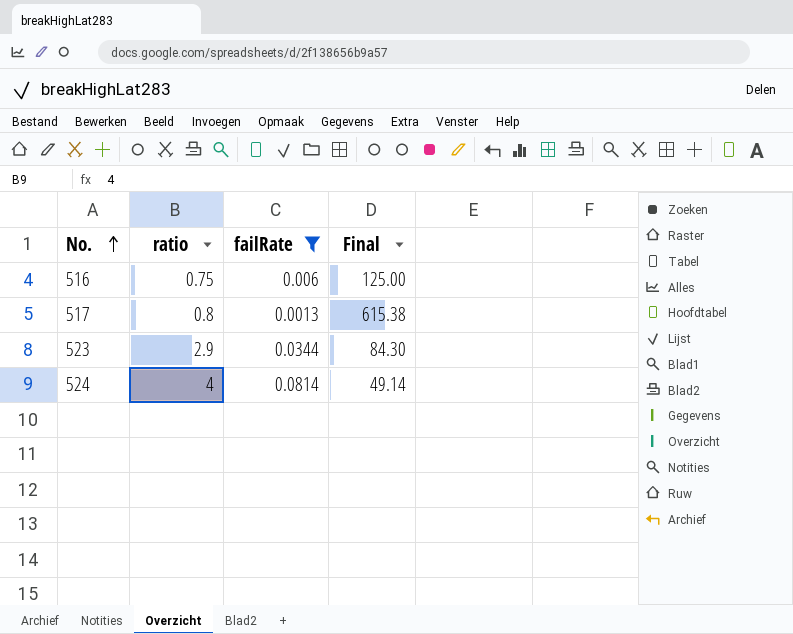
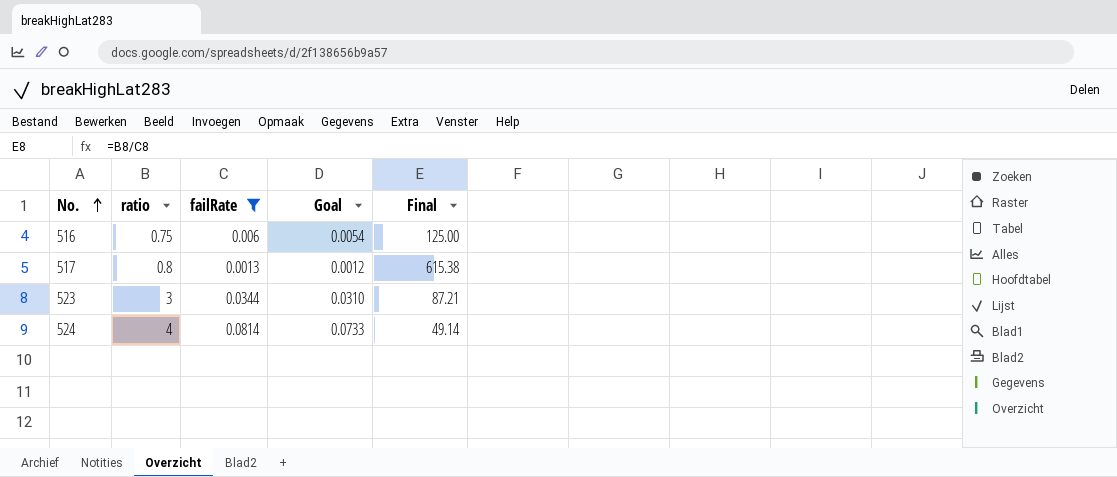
column Goal | formula: none -> [failRate] * 0.9
523 | ratio: 2.9 -> 3
523 | Final: 84.30 -> 87.21

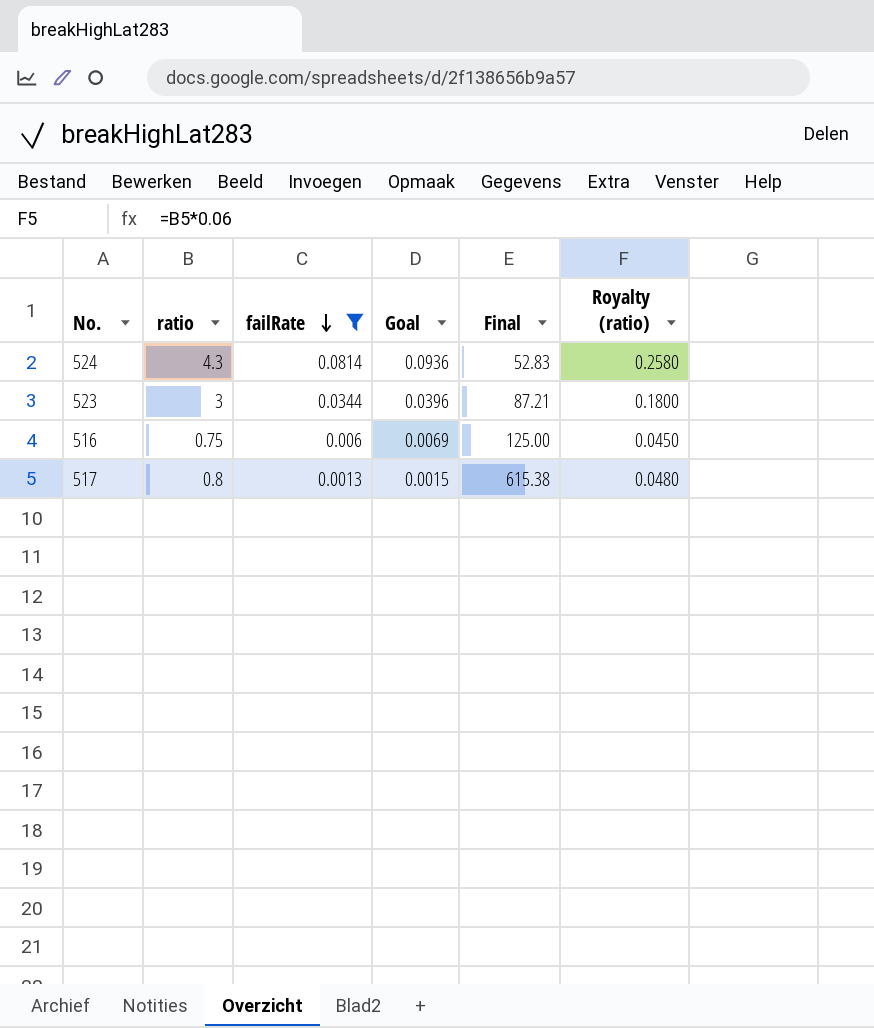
row order: No. ascending -> failRate descending
column Goal | formula: [failRate] * 0.9 -> [failRate] * 1.15
column Royalty (ratio) | formula: none -> [ratio] * 0.06
524 | ratio: 4 -> 4.3
524 | Final: 49.14 -> 52.83

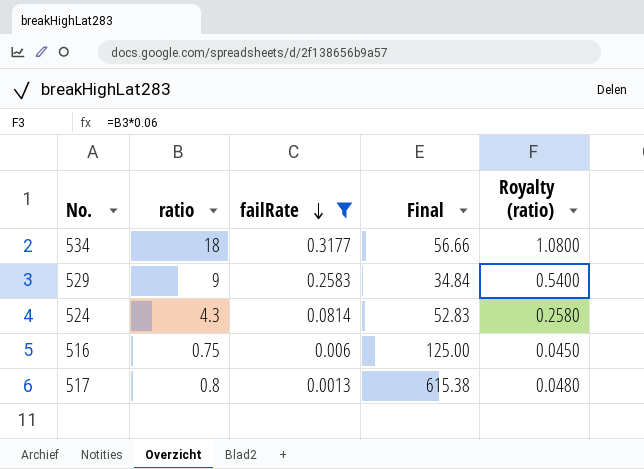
column Goal | formula: [failRate] * 1.15 -> none
row 523: 3 | 0.0344 | 0.0396 | 87.21 | 0.1800 -> none
row 534: none -> 18 | 0.3177 | 56.66 | 1.0800
row 529: none -> 9 | 0.2583 | 34.84 | 0.5400

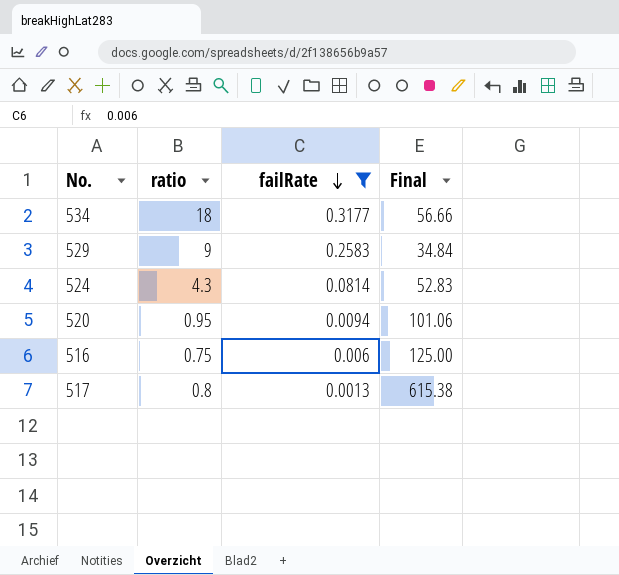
column Royalty (ratio) | formula: [ratio] * 0.06 -> none
row 520: none -> 0.95 | 0.0094 | 101.06

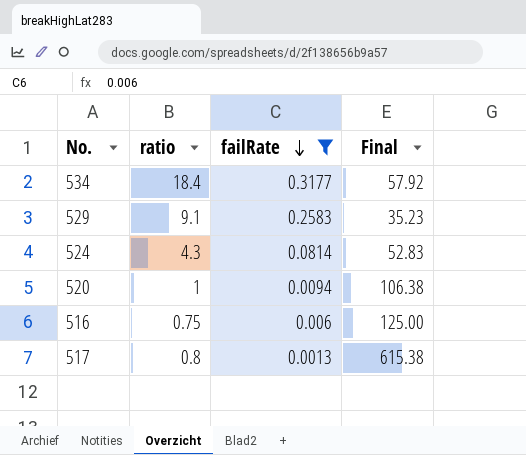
534 | ratio: 18 -> 18.4
534 | Final: 56.66 -> 57.92
529 | ratio: 9 -> 9.1
529 | Final: 34.84 -> 35.23
520 | ratio: 0.95 -> 1
520 | Final: 101.06 -> 106.38

